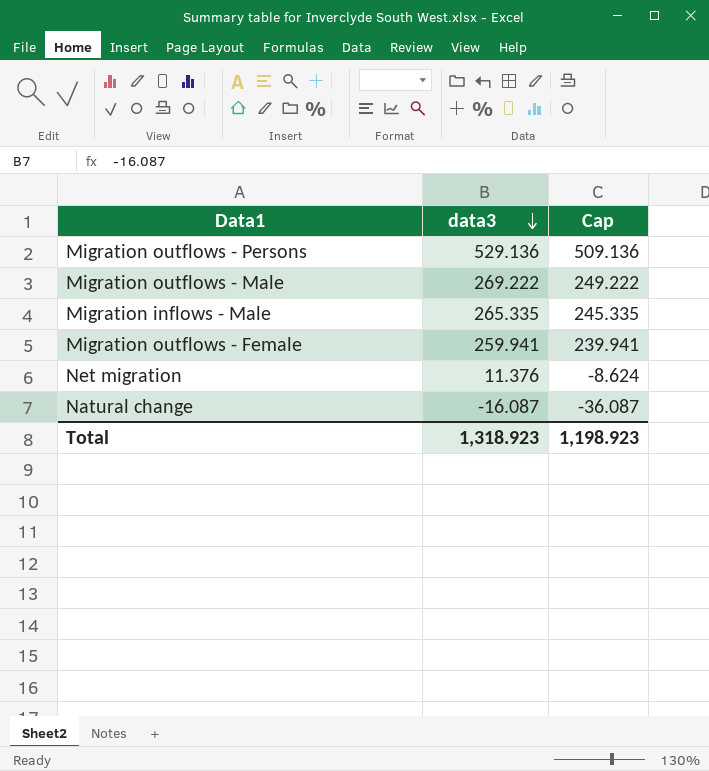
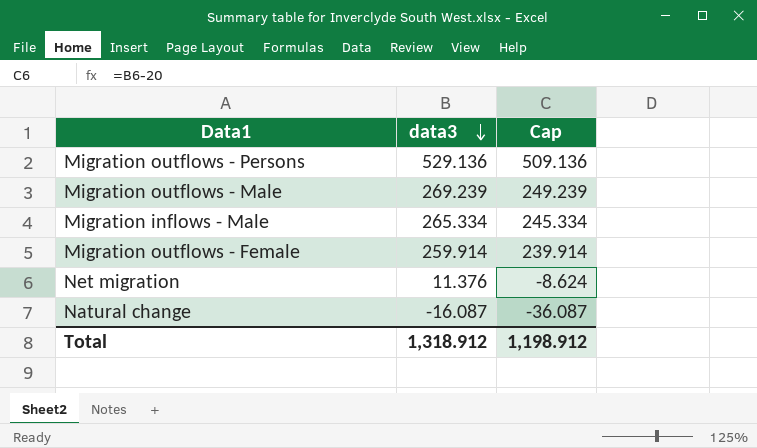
Migration outflows - Male | data3: 269.222 -> 269.239
Migration outflows - Male | Cap: 249.222 -> 249.239
Migration inflows - Male | data3: 265.335 -> 265.334
Migration inflows - Male | Cap: 245.335 -> 245.334
Migration outflows - Female | data3: 259.941 -> 259.914
Migration outflows - Female | Cap: 239.941 -> 239.914
Total | data3: 1,318.923 -> 1,318.912
Total | Cap: 1,198.923 -> 1,198.912

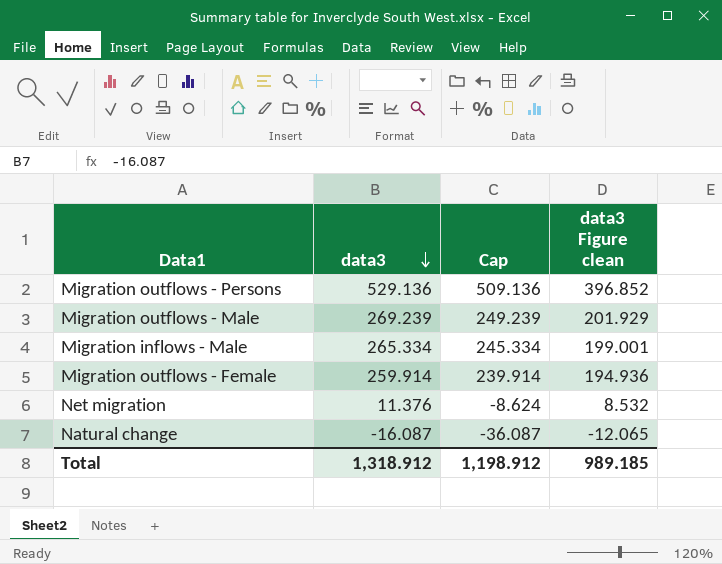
column data3 Figure clean | formula: none -> [data3] * 0.75

